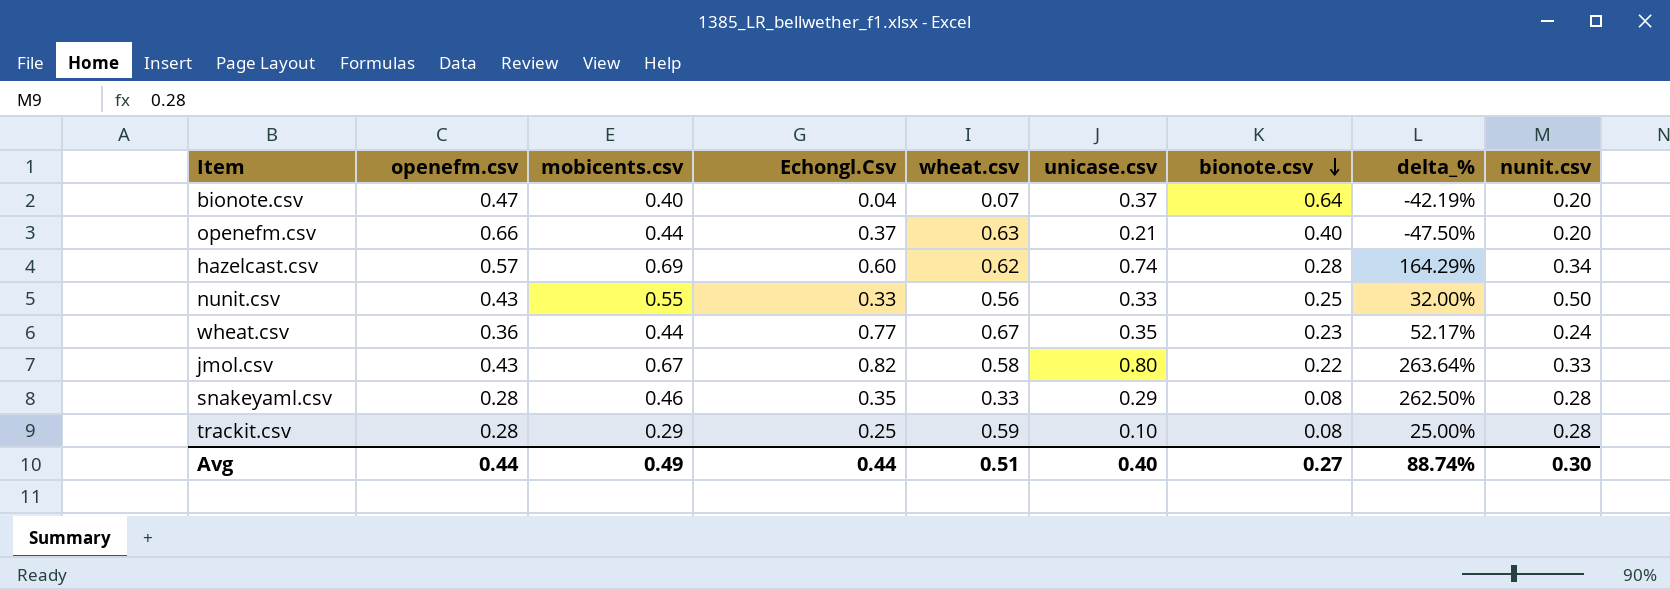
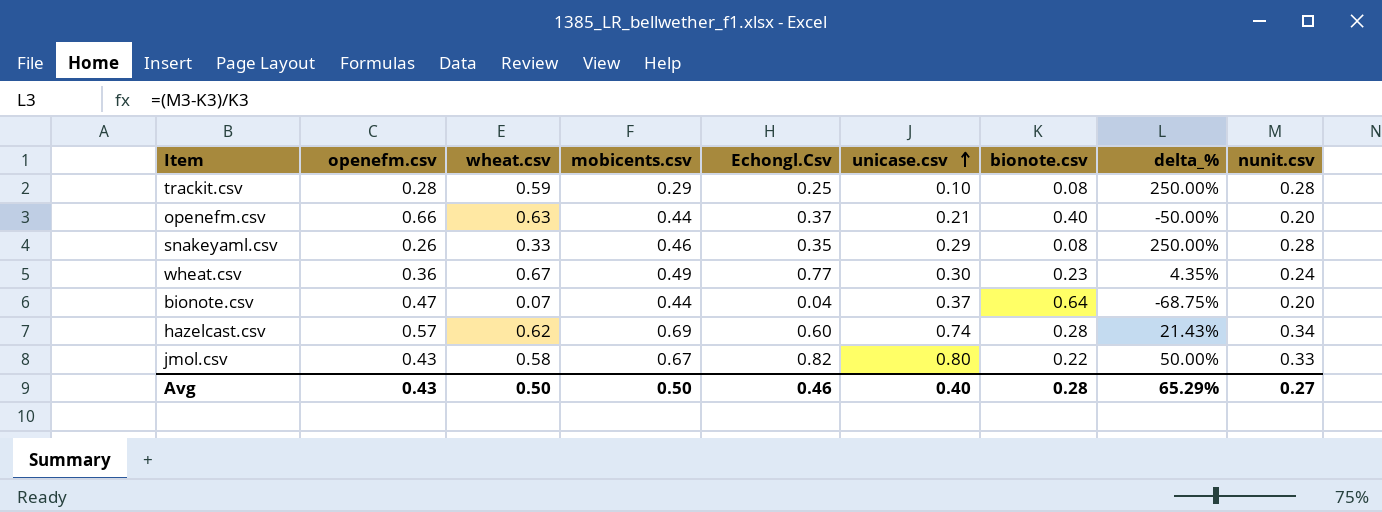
row order: bionote.csv descending -> unicase.csv ascending
column wheat.csv | position: 5 -> 3
column delta_% | formula: ([unicase.csv] - [bionote.csv]) / [bionote.csv] -> ([nunit.csv] - [bionote.csv]) / [bionote.csv]
row nunit.csv: 0.43 | 0.55 | 0.33 | 0.56 | 0.33 | 0.25 | 32.00% | 0.50 -> none
snakeyaml.csv | openefm.csv: 0.28 -> 0.26
wheat.csv | mobicents.csv: 0.44 -> 0.49
wheat.csv | unicase.csv: 0.35 -> 0.30
bionote.csv | mobicents.csv: 0.40 -> 0.44
Avg | openefm.csv: 0.44 -> 0.43
Avg | wheat.csv: 0.51 -> 0.50
Avg | mobicents.csv: 0.49 -> 0.50
Avg | Echongl.Csv: 0.44 -> 0.46
Avg | bionote.csv: 0.27 -> 0.28
Avg | delta_%: 88.74% -> 65.29%
Avg | nunit.csv: 0.30 -> 0.27

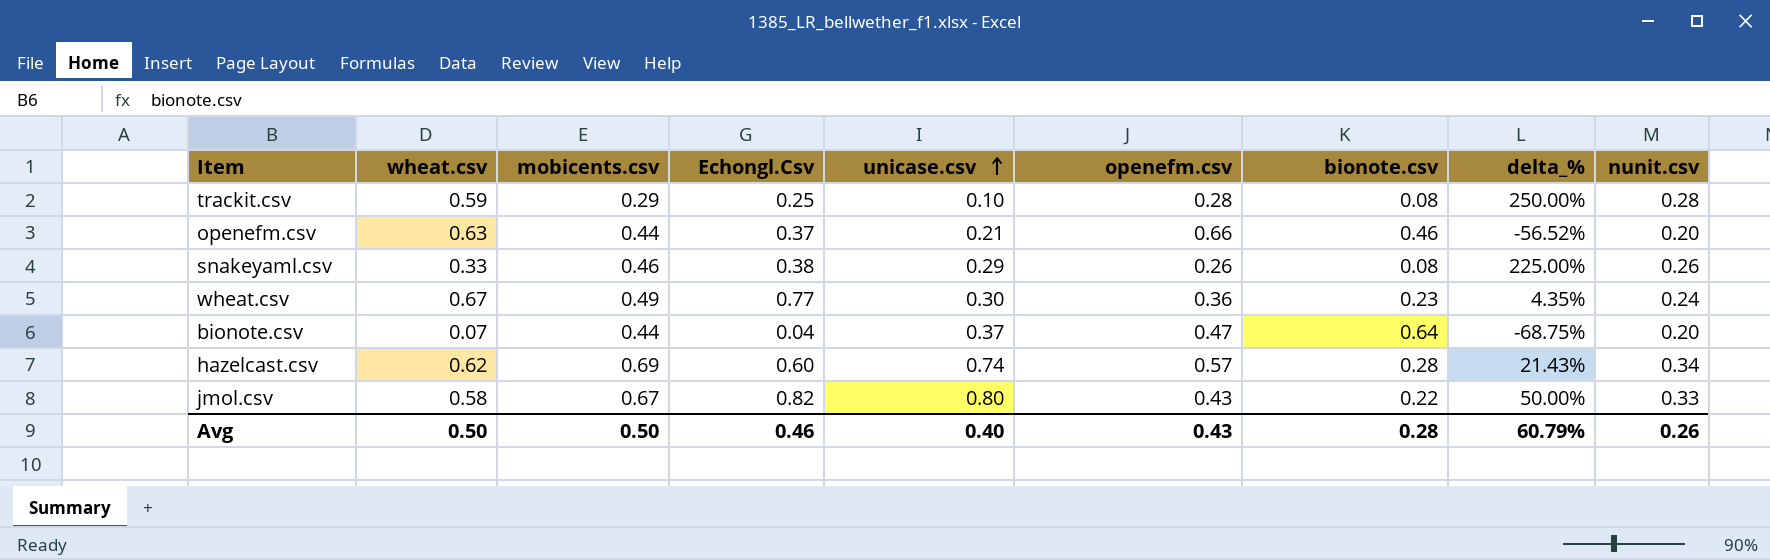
column openefm.csv | position: 2 -> 6
openefm.csv | bionote.csv: 0.40 -> 0.46
openefm.csv | delta_%: -50.00% -> -56.52%
snakeyaml.csv | Echongl.Csv: 0.35 -> 0.38
snakeyaml.csv | delta_%: 250.00% -> 225.00%
snakeyaml.csv | nunit.csv: 0.28 -> 0.26
Avg | delta_%: 65.29% -> 60.79%
Avg | nunit.csv: 0.27 -> 0.26

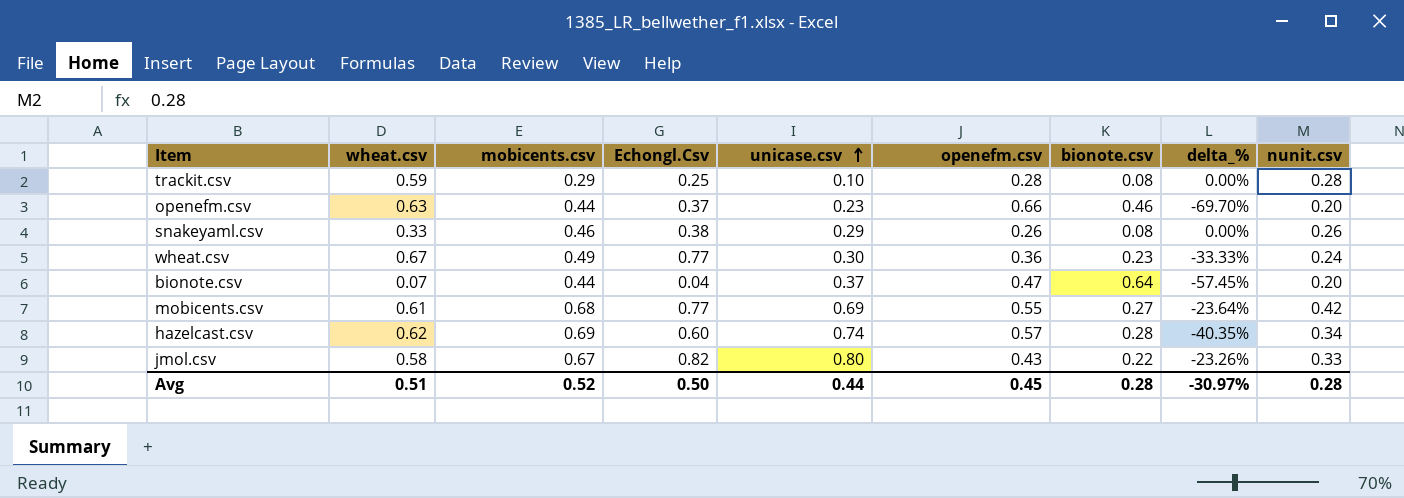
column delta_% | formula: ([nunit.csv] - [bionote.csv]) / [bionote.csv] -> ([nunit.csv] - [openefm.csv]) / [openefm.csv]
openefm.csv | unicase.csv: 0.21 -> 0.23
row mobicents.csv: none -> 0.61 | 0.68 | 0.77 | 0.69 | 0.55 | 0.27 | -23.64% | 0.42
Avg | wheat.csv: 0.50 -> 0.51
Avg | mobicents.csv: 0.50 -> 0.52
Avg | Echongl.Csv: 0.46 -> 0.50
Avg | unicase.csv: 0.40 -> 0.44
Avg | openefm.csv: 0.43 -> 0.45
Avg | delta_%: 60.79% -> -30.97%
Avg | nunit.csv: 0.26 -> 0.28

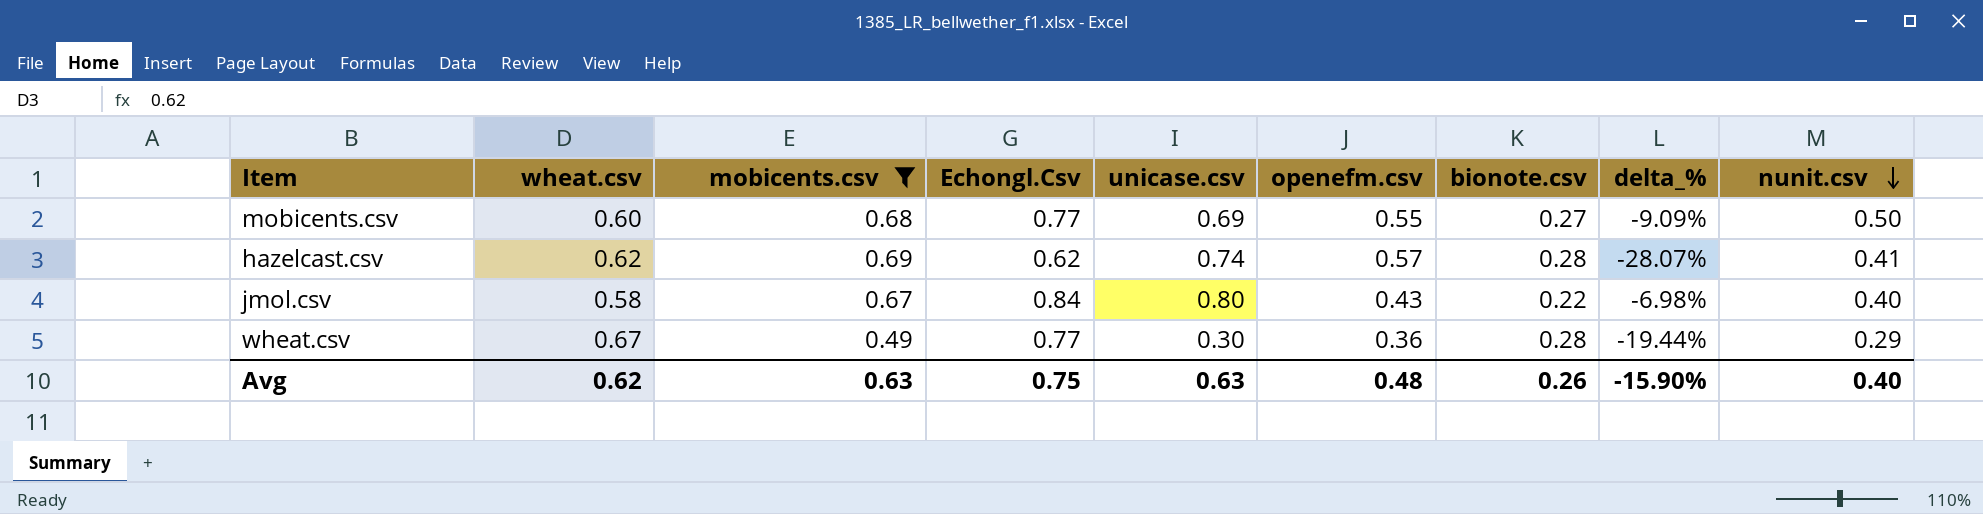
filter: none -> mobicents.csv >= 0.49
row order: unicase.csv ascending -> nunit.csv descending
mobicents.csv | wheat.csv: 0.61 -> 0.60
mobicents.csv | delta_%: -23.64% -> -9.09%
mobicents.csv | nunit.csv: 0.42 -> 0.50
hazelcast.csv | Echongl.Csv: 0.60 -> 0.62
hazelcast.csv | delta_%: -40.35% -> -28.07%
hazelcast.csv | nunit.csv: 0.34 -> 0.41
jmol.csv | Echongl.Csv: 0.82 -> 0.84
jmol.csv | delta_%: -23.26% -> -6.98%
jmol.csv | nunit.csv: 0.33 -> 0.40
wheat.csv | bionote.csv: 0.23 -> 0.28
wheat.csv | delta_%: -33.33% -> -19.44%
wheat.csv | nunit.csv: 0.24 -> 0.29
Avg | wheat.csv: 0.51 -> 0.62
Avg | mobicents.csv: 0.52 -> 0.63
Avg | Echongl.Csv: 0.50 -> 0.75
Avg | unicase.csv: 0.44 -> 0.63
Avg | openefm.csv: 0.45 -> 0.48
Avg | bionote.csv: 0.28 -> 0.26
Avg | delta_%: -30.97% -> -15.90%
Avg | nunit.csv: 0.28 -> 0.40

